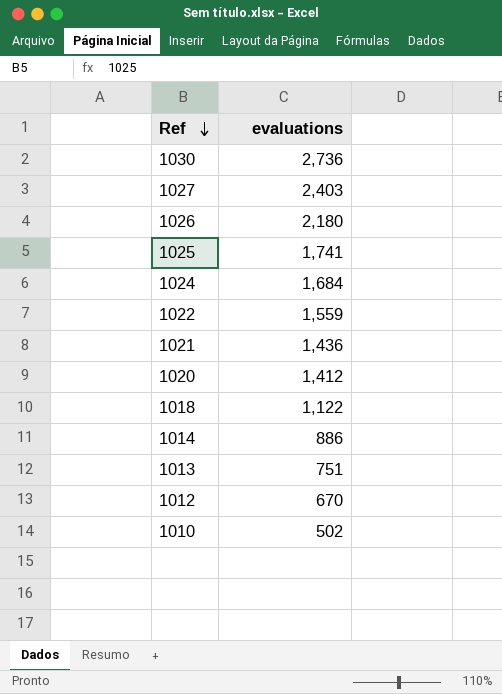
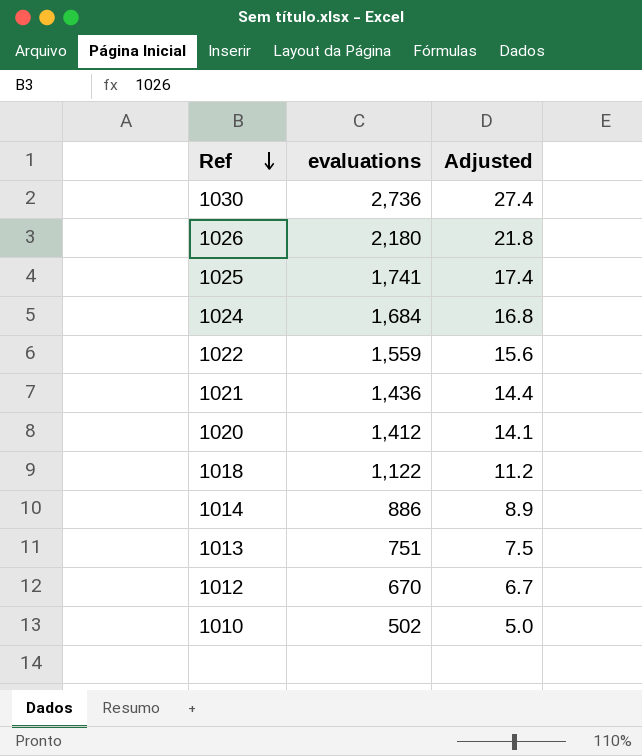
column Adjusted | formula: none -> [evaluations] * 0.01
row 1027: 2,403 -> none

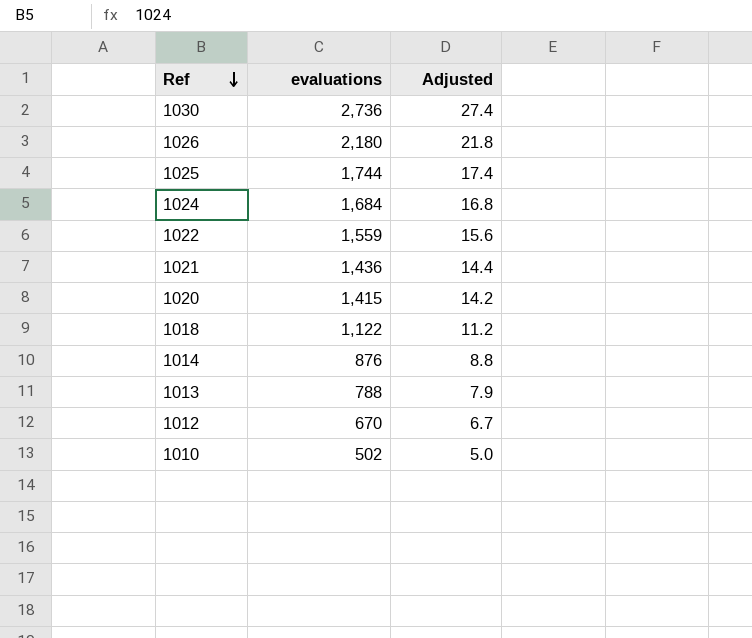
1025 | evaluations: 1,741 -> 1,744
1020 | evaluations: 1,412 -> 1,415
1020 | Adjusted: 14.1 -> 14.2
1014 | evaluations: 886 -> 876
1014 | Adjusted: 8.9 -> 8.8
1013 | evaluations: 751 -> 788
1013 | Adjusted: 7.5 -> 7.9

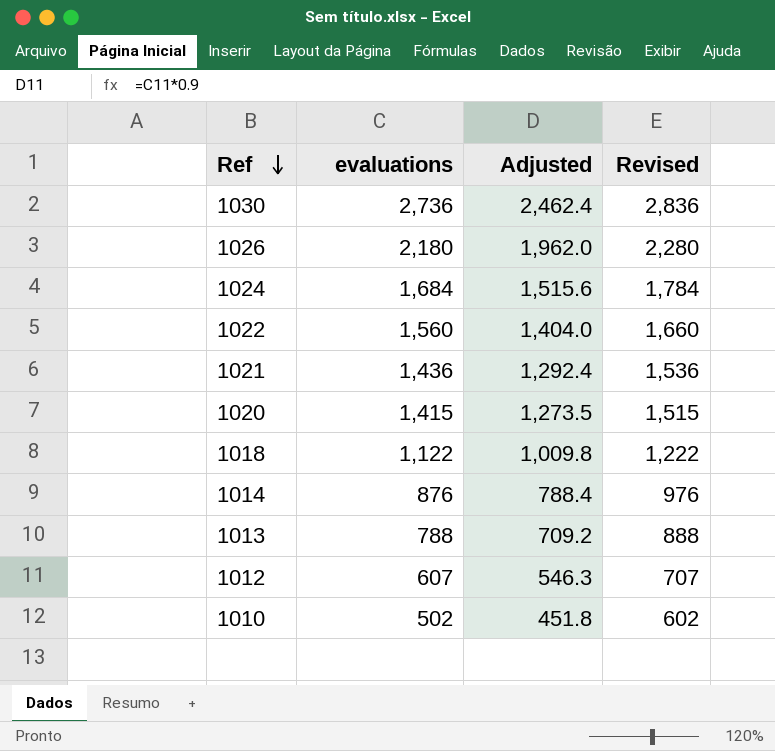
column Adjusted | formula: [evaluations] * 0.01 -> [evaluations] * 0.9
column Revised | formula: none -> [evaluations] + 100
row 1025: 1,744 | 17.4 -> none
1022 | evaluations: 1,559 -> 1,560
1012 | evaluations: 670 -> 607

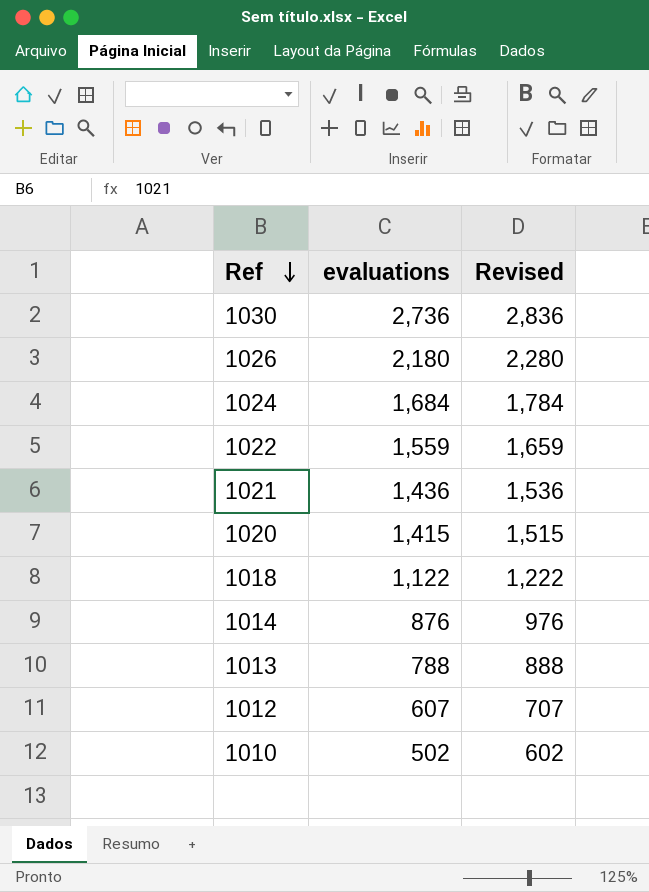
column Adjusted | formula: [evaluations] * 0.9 -> none
1022 | evaluations: 1,560 -> 1,559
1022 | Revised: 1,660 -> 1,659

